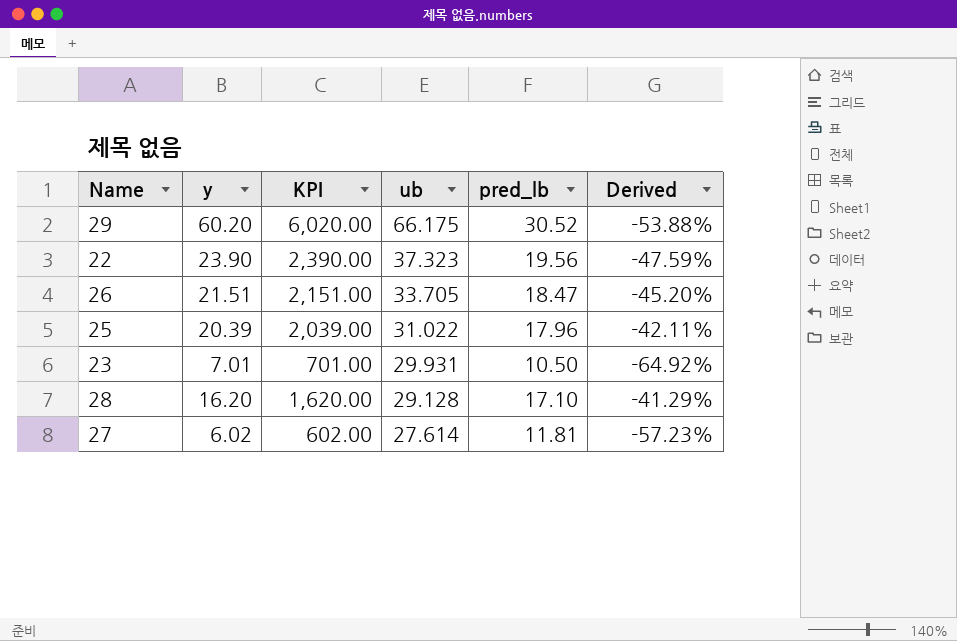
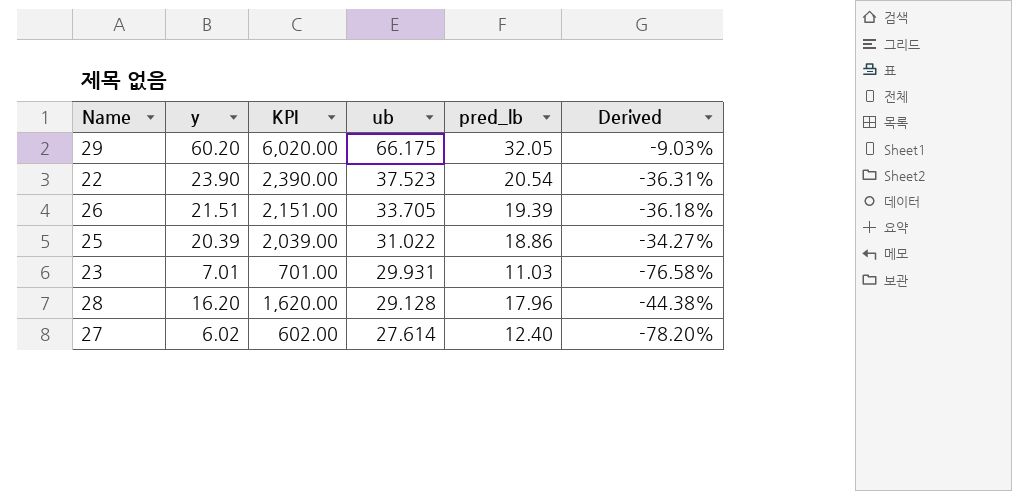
column Derived | formula: ([pred_lb] - [ub]) / [ub] -> ([y] - [ub]) / [ub]
29 | pred_lb: 30.52 -> 32.05
22 | ub: 37.323 -> 37.523
22 | pred_lb: 19.56 -> 20.54
26 | pred_lb: 18.47 -> 19.39
25 | pred_lb: 17.96 -> 18.86
23 | pred_lb: 10.50 -> 11.03
28 | pred_lb: 17.10 -> 17.96
27 | pred_lb: 11.81 -> 12.40

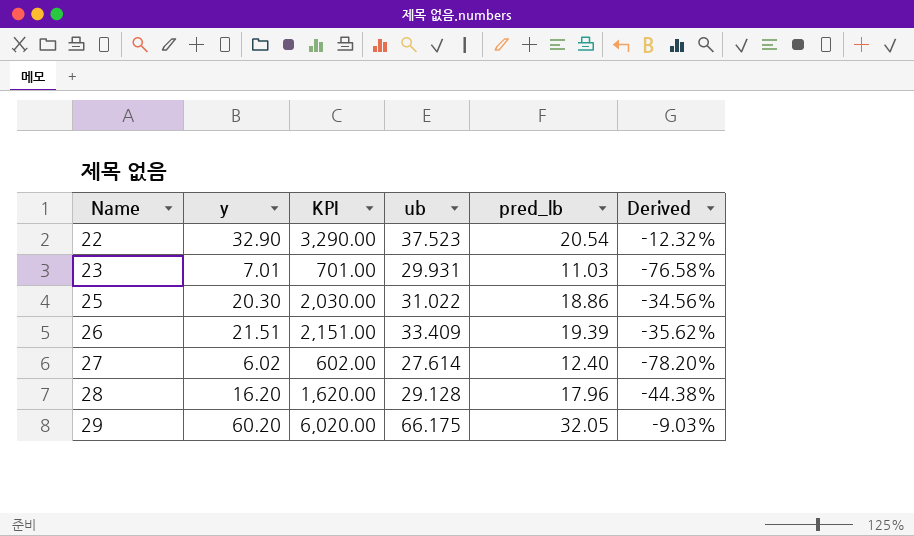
row order: ub descending -> Name ascending
22 | y: 23.90 -> 32.90
22 | KPI: 2,390.00 -> 3,290.00
22 | Derived: -36.31% -> -12.32%
25 | y: 20.39 -> 20.30
25 | KPI: 2,039.00 -> 2,030.00
25 | Derived: -34.27% -> -34.56%
26 | ub: 33.705 -> 33.409
26 | Derived: -36.18% -> -35.62%

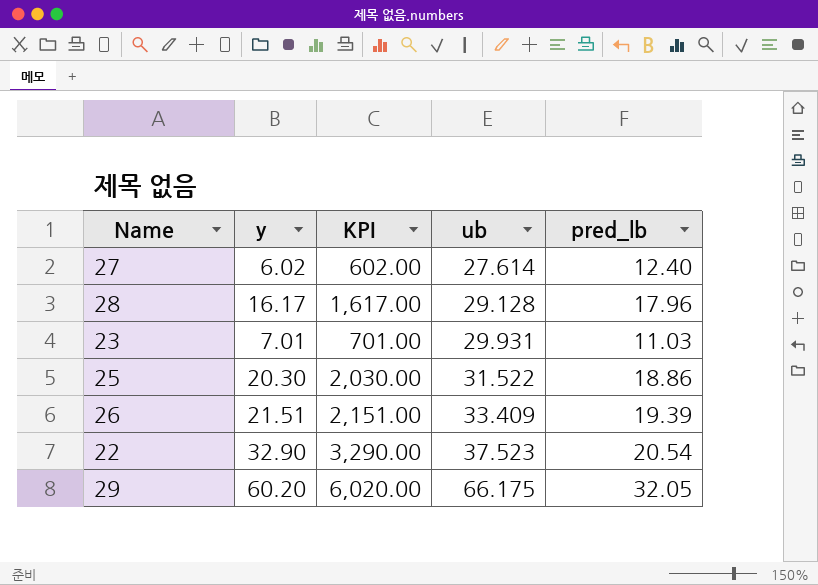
row order: Name ascending -> ub ascending
column Derived | formula: ([y] - [ub]) / [ub] -> none
28 | y: 16.20 -> 16.17
28 | KPI: 1,620.00 -> 1,617.00
25 | ub: 31.022 -> 31.522

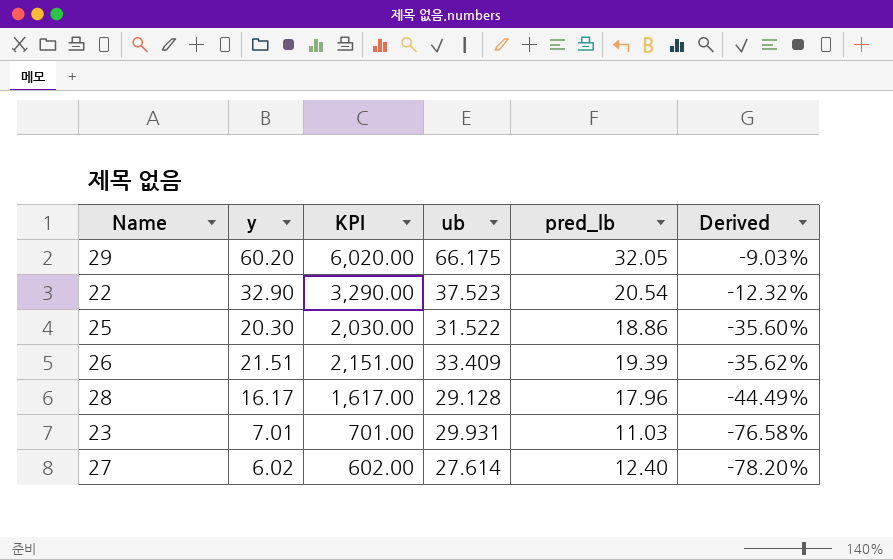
row order: ub ascending -> Derived descending
column Derived | formula: none -> ([y] - [ub]) / [ub]

